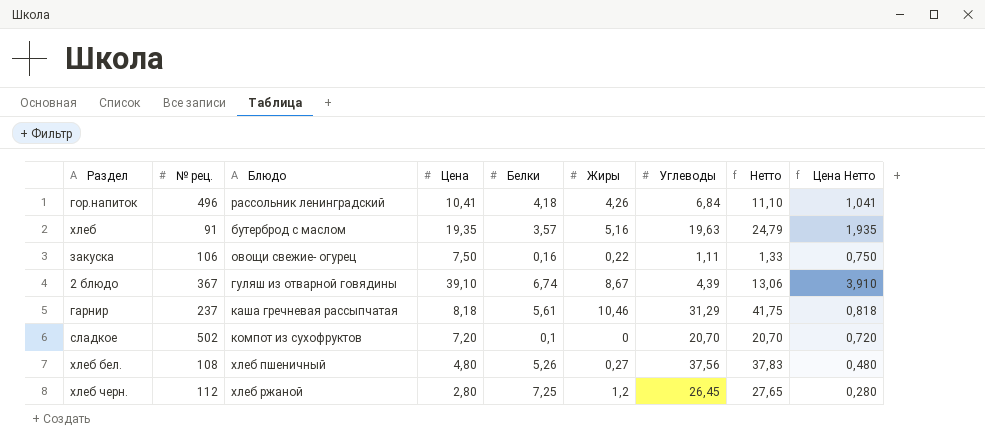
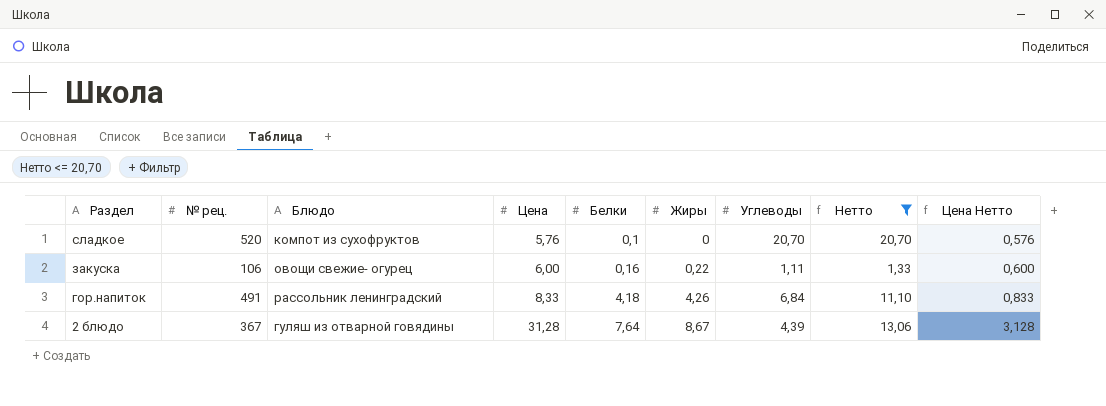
filter: none -> Нетто <= 20,70
row order: none -> Раздел descending
сладкое | № рец.: 502 -> 520
сладкое | Цена: 7,20 -> 5,76
сладкое | Цена Нетто: 0,720 -> 0,576
закуска | Цена: 7,50 -> 6,00
закуска | Цена Нетто: 0,750 -> 0,600
гор.напиток | № рец.: 496 -> 491
гор.напиток | Цена: 10,41 -> 8,33
гор.напиток | Цена Нетто: 1,041 -> 0,833
2 блюдо | Цена: 39,10 -> 31,28
2 блюдо | Белки: 6,74 -> 7,64
2 блюдо | Цена Нетто: 3,910 -> 3,128

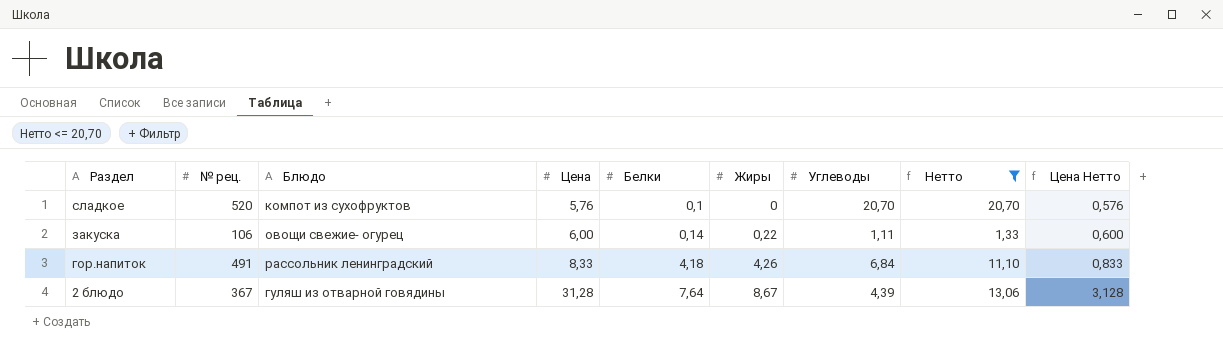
закуска | Белки: 0,16 -> 0,14

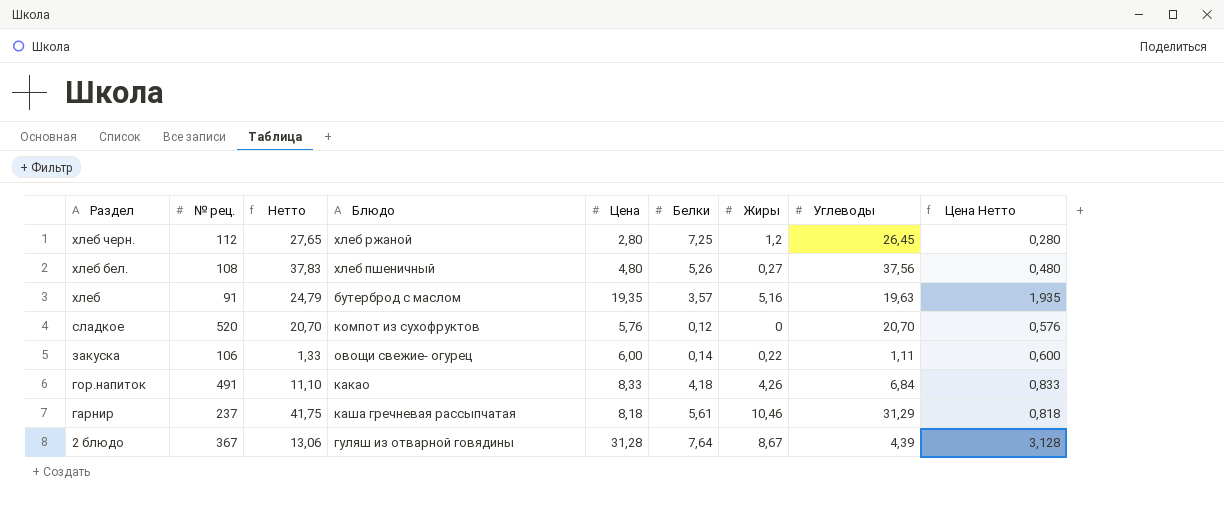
filter: Нетто <= 20,70 -> none
column Нетто | position: 8 -> 3
сладкое | Белки: 0,1 -> 0,12
гор.напиток | Блюдо: рассольник ленинградский -> какао

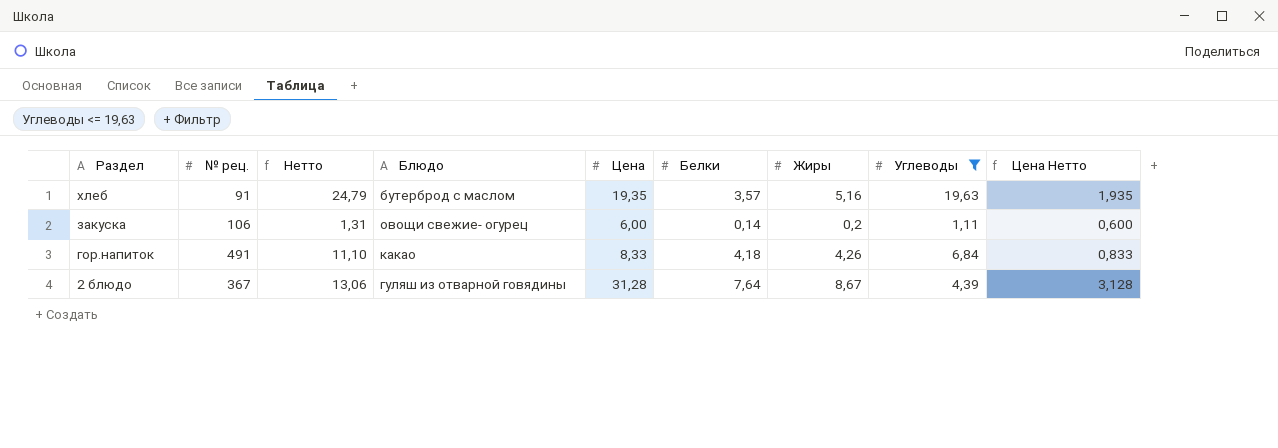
filter: none -> Углеводы <= 19,63
закуска | Нетто: 1,33 -> 1,31
закуска | Жиры: 0,22 -> 0,2

